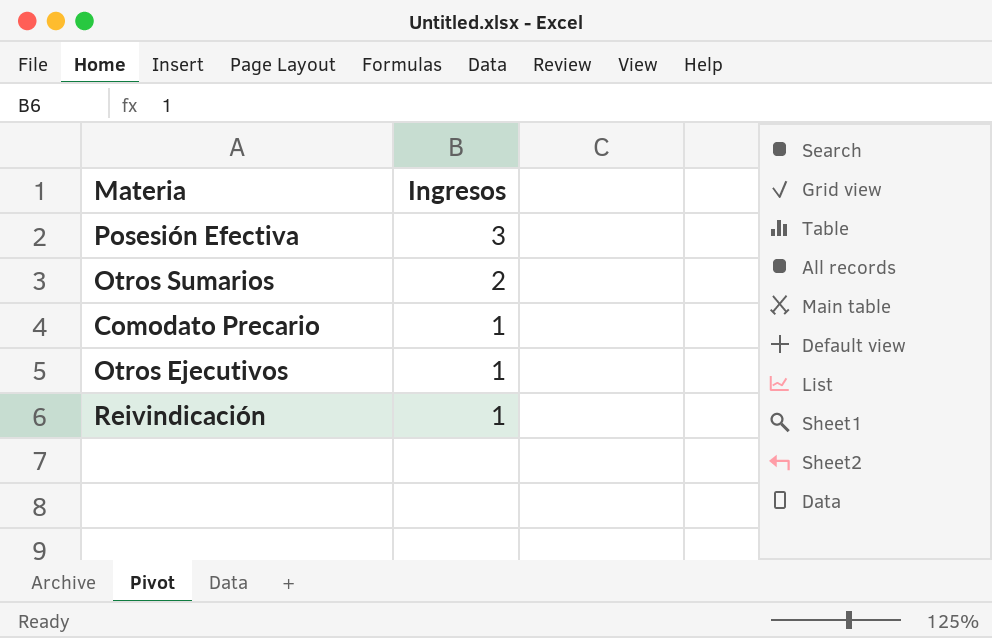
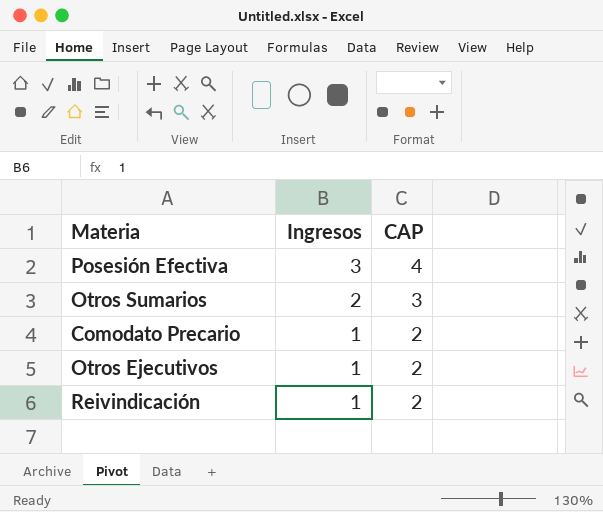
column CAP | formula: none -> [Ingresos] + 1

